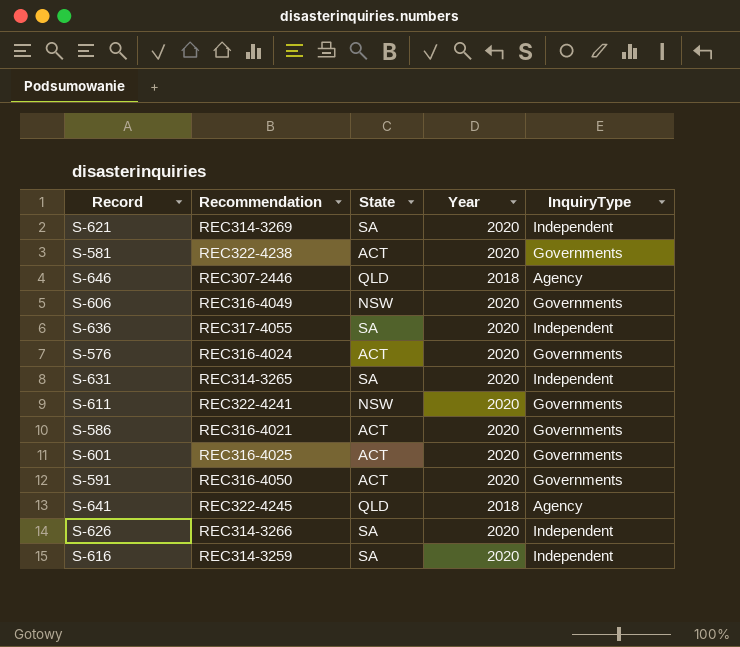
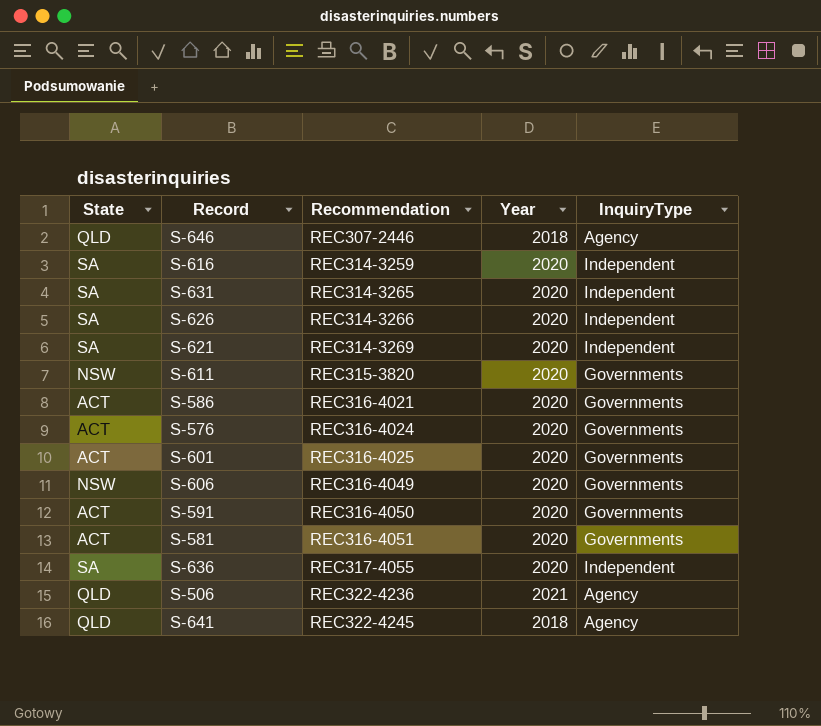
row order: none -> Recommendation ascending
column State | position: 3 -> 1
S-611 | Recommendation: REC322-4241 -> REC315-3820
S-581 | Recommendation: REC322-4238 -> REC316-4051
row S-506: none -> QLD | REC322-4236 | 2021 | Agency

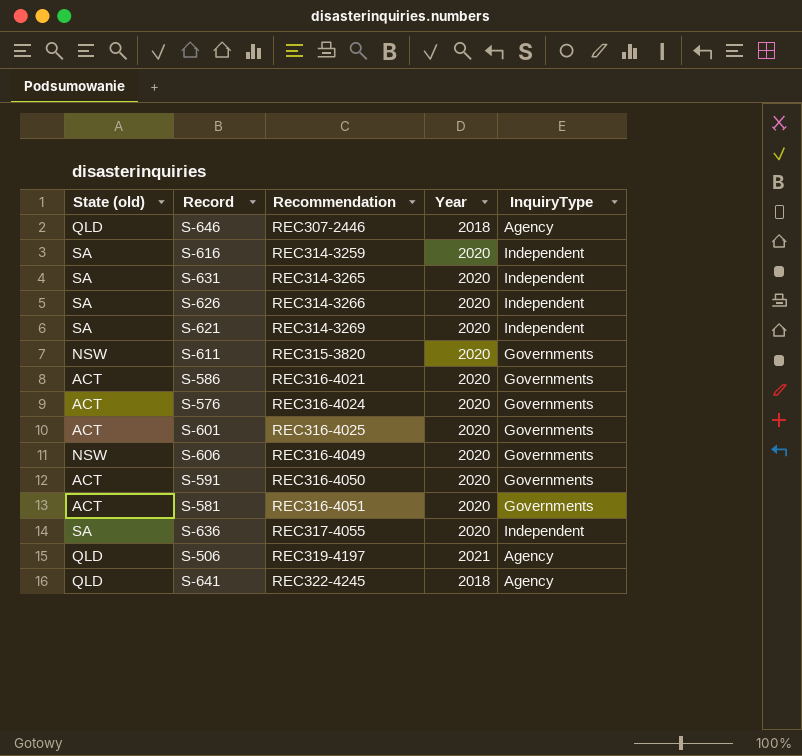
column name: State -> State (old)
S-506 | Recommendation: REC322-4236 -> REC319-4197

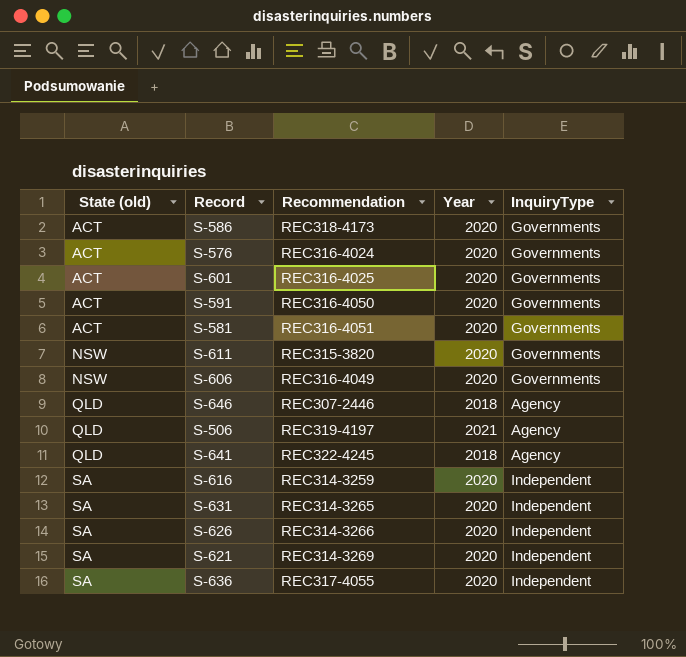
row order: Recommendation ascending -> State (old) ascending
S-586 | Recommendation: REC316-4021 -> REC318-4173

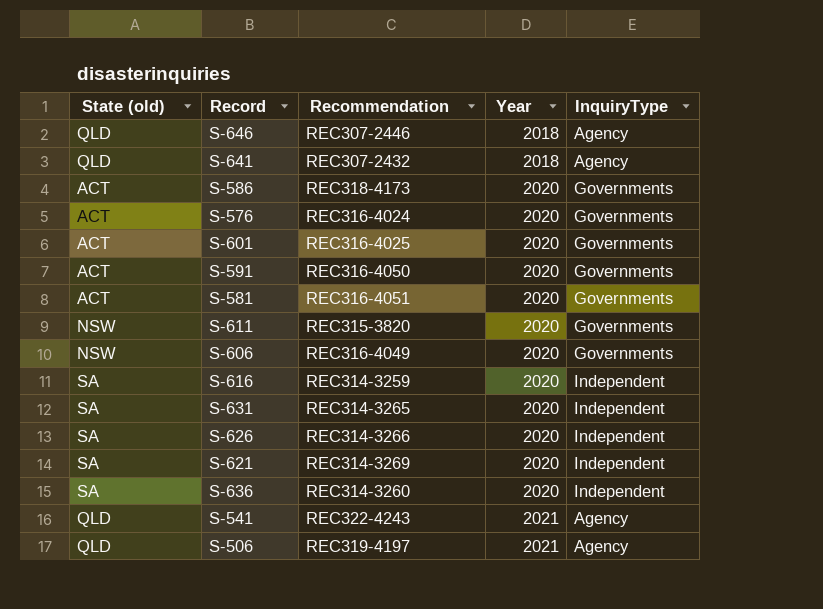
row order: State (old) ascending -> Year ascending
S-641 | Recommendation: REC322-4245 -> REC307-2432
S-636 | Recommendation: REC317-4055 -> REC314-3260
row S-541: none -> QLD | REC322-4243 | 2021 | Agency

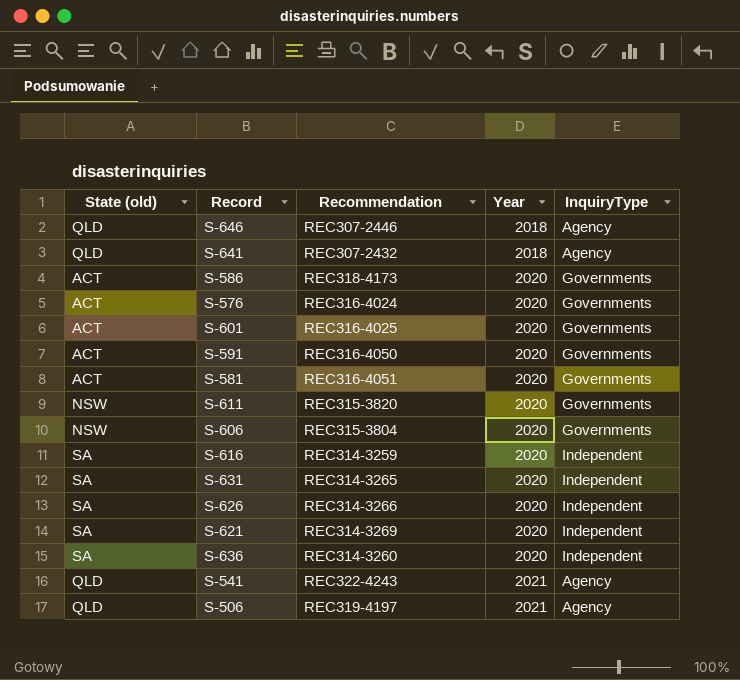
S-606 | Recommendation: REC316-4049 -> REC315-3804

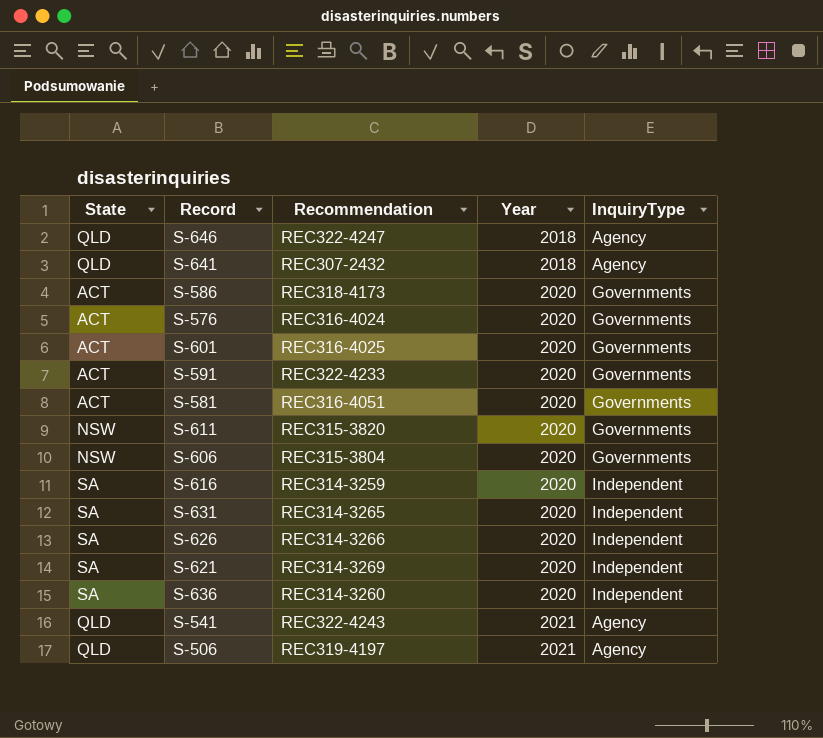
column name: State (old) -> State
S-646 | Recommendation: REC307-2446 -> REC322-4247
S-591 | Recommendation: REC316-4050 -> REC322-4233

